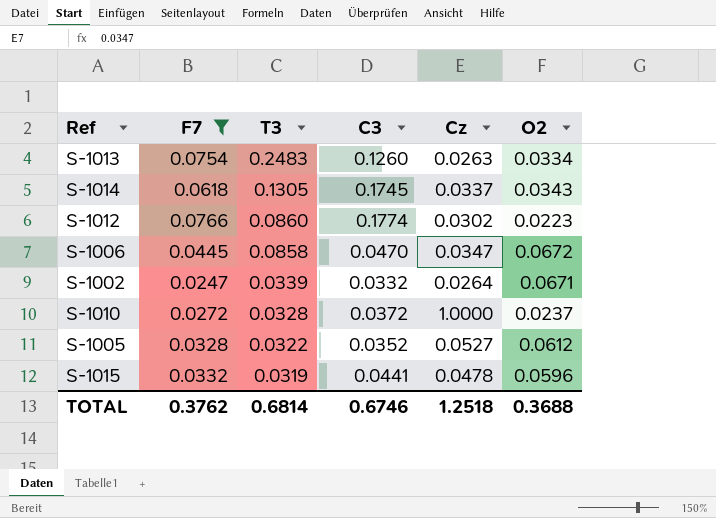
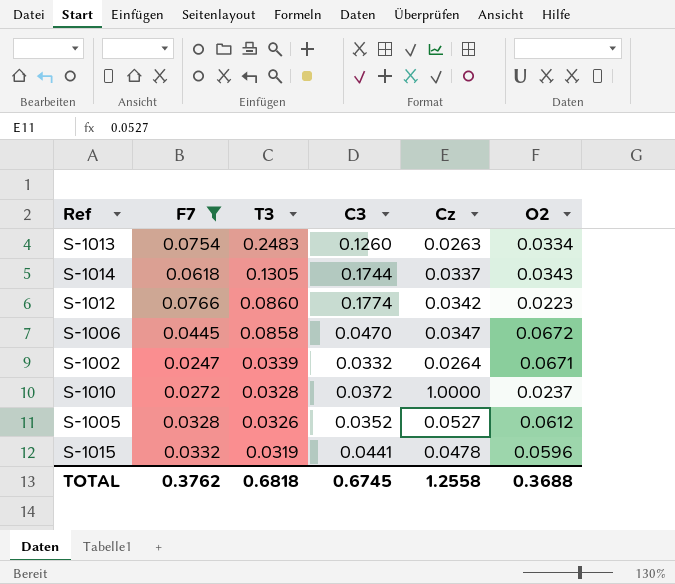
S-1014 | C3: 0.1745 -> 0.1744
S-1012 | Cz: 0.0302 -> 0.0342
S-1005 | T3: 0.0322 -> 0.0326
TOTAL | T3: 0.6814 -> 0.6818
TOTAL | C3: 0.6746 -> 0.6745
TOTAL | Cz: 1.2518 -> 1.2558

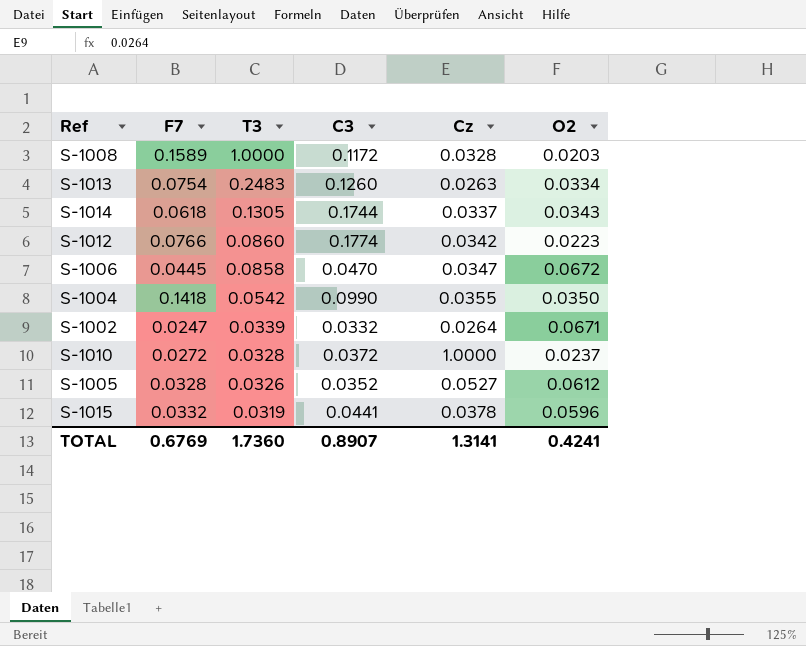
filter: F7 <= 0.0766 -> none
S-1015 | Cz: 0.0478 -> 0.0378
TOTAL | F7: 0.3762 -> 0.6769
TOTAL | T3: 0.6818 -> 1.7360
TOTAL | C3: 0.6745 -> 0.8907
TOTAL | Cz: 1.2558 -> 1.3141
TOTAL | O2: 0.3688 -> 0.4241

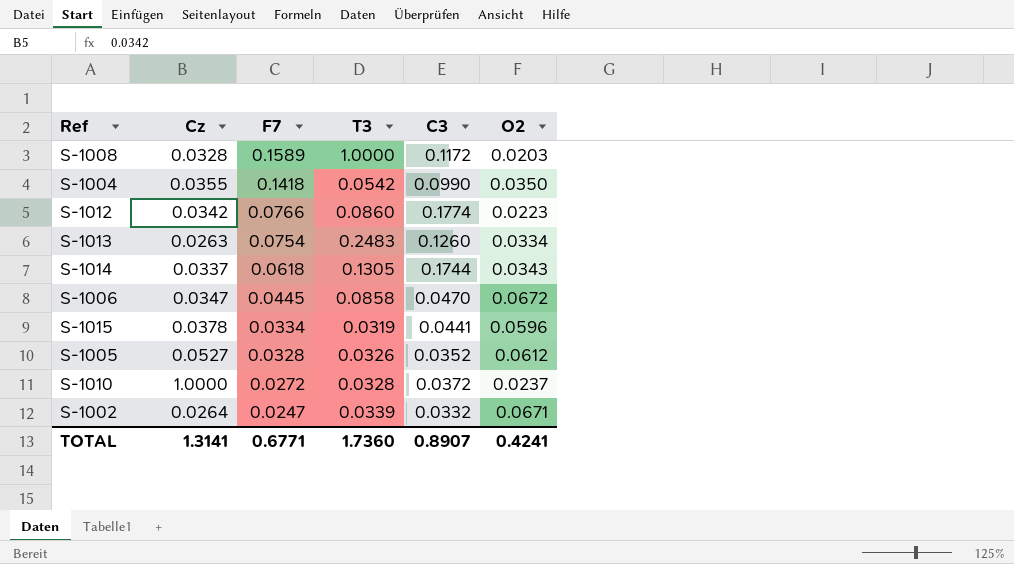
row order: T3 descending -> F7 descending
column Cz | position: 5 -> 2
S-1015 | F7: 0.0332 -> 0.0334
TOTAL | F7: 0.6769 -> 0.6771

